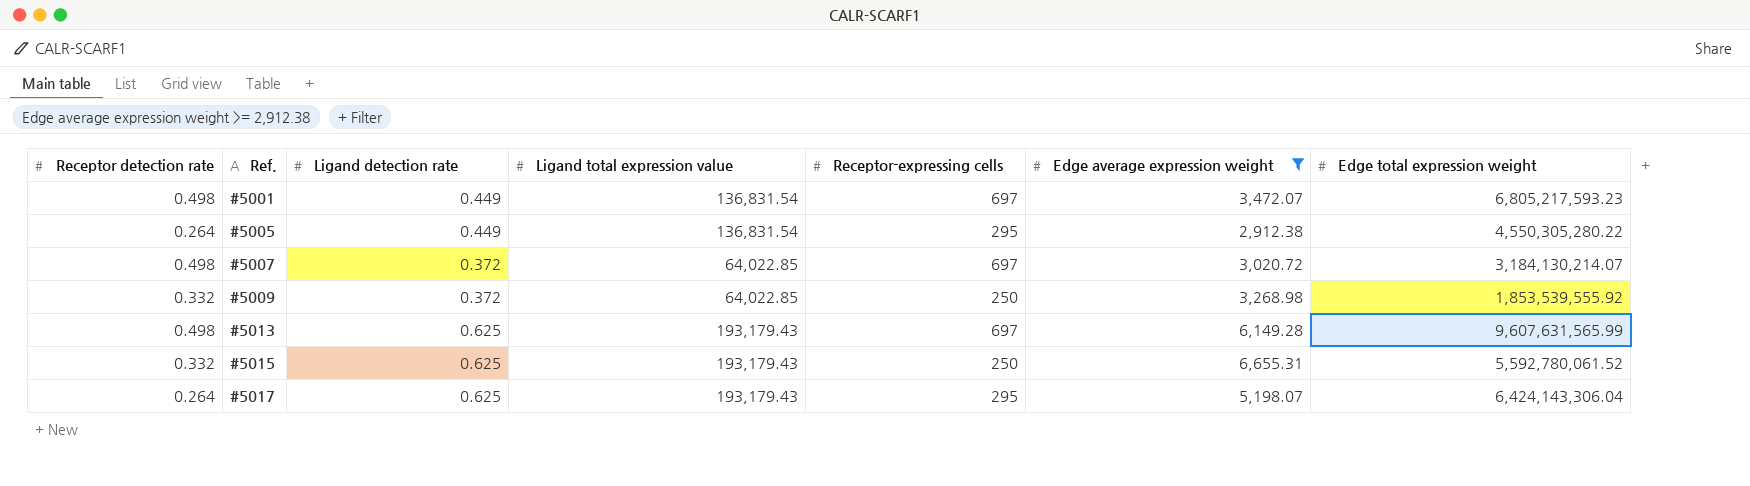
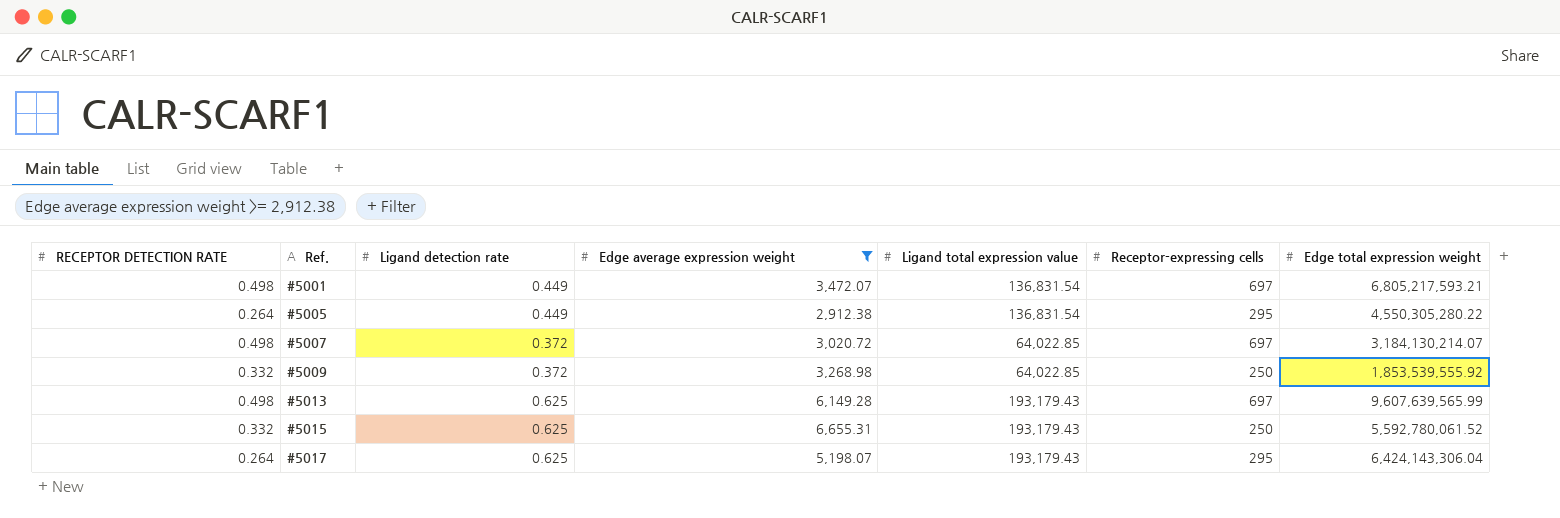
column name: Receptor detection rate -> RECEPTOR DETECTION RATE
column Edge average expression weight | position: 6 -> 4
#5001 | Edge total expression weight: 6,805,217,593.23 -> 6,805,217,593.21
#5013 | Edge total expression weight: 9,607,631,565.99 -> 9,607,639,565.99

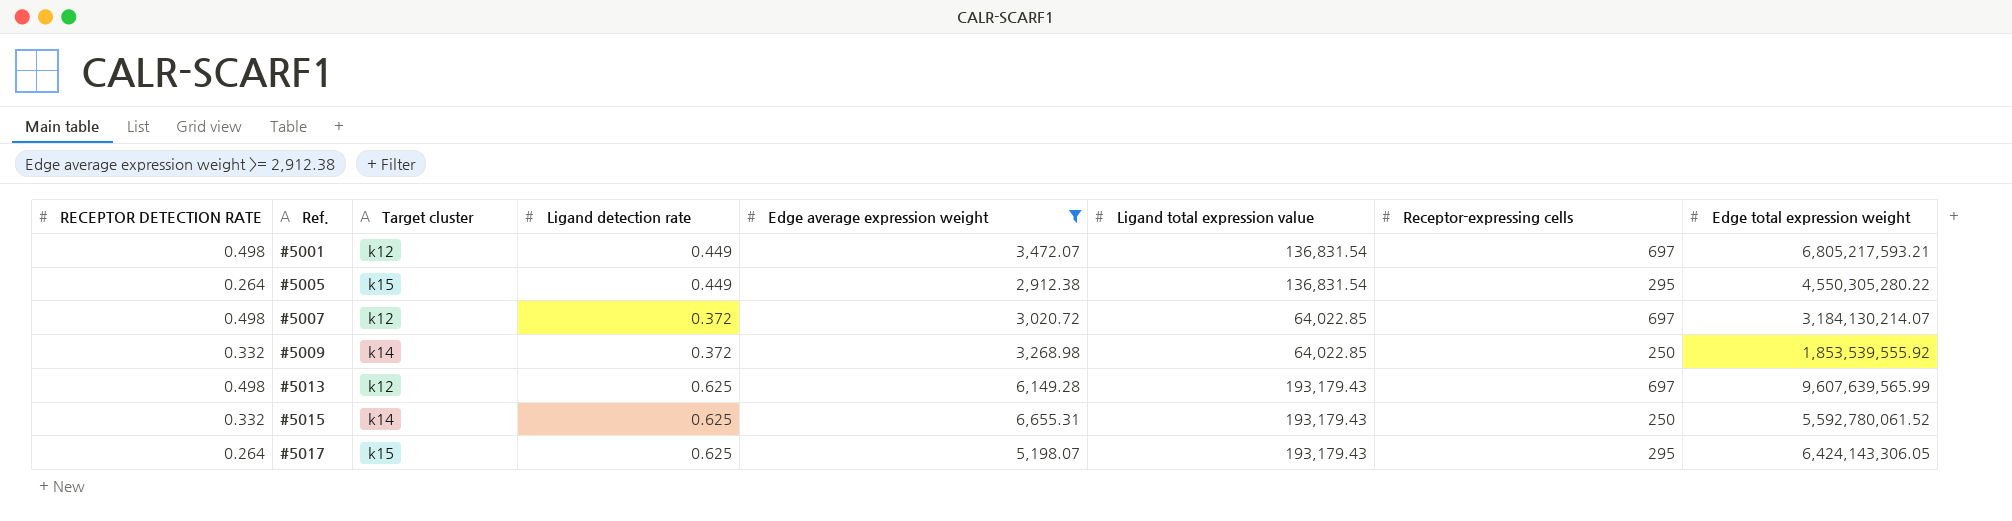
column Target cluster | position: none -> 3
#5017 | Edge total expression weight: 6,424,143,306.04 -> 6,424,143,306.05

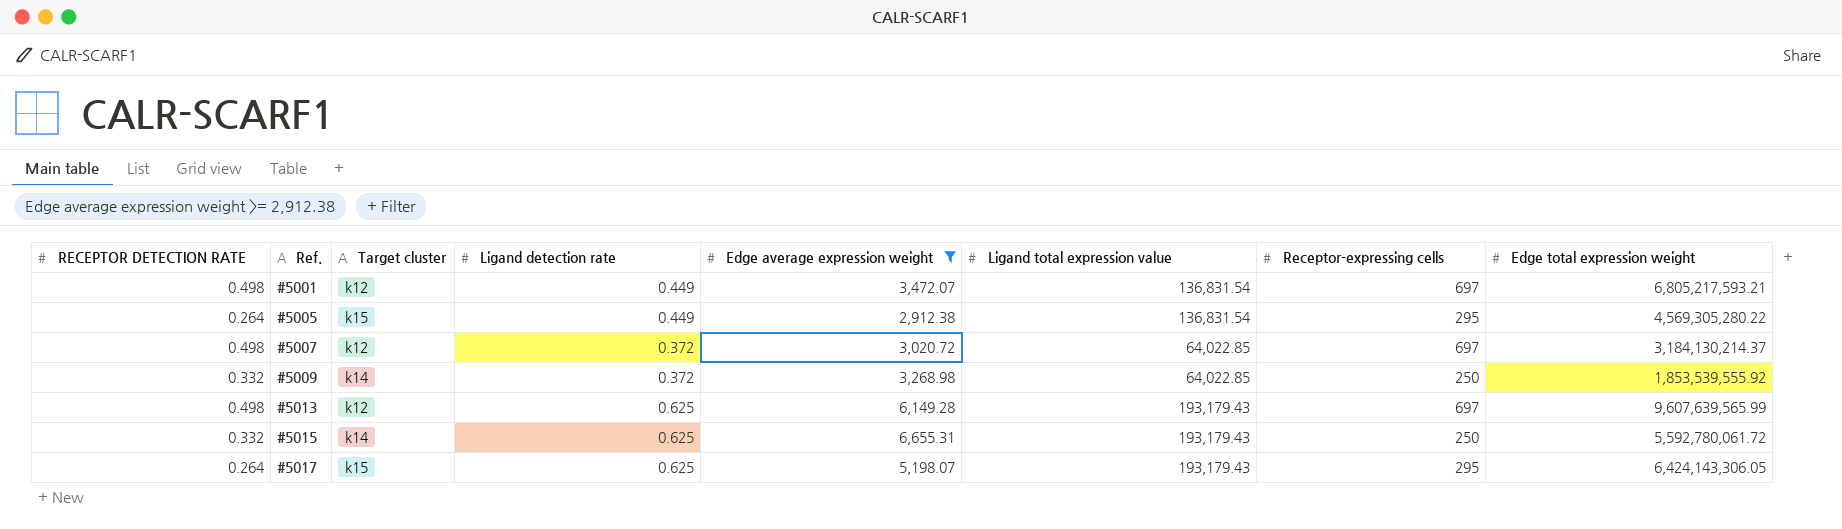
#5005 | Edge total expression weight: 4,550,305,280.22 -> 4,569,305,280.22
#5007 | Edge total expression weight: 3,184,130,214.07 -> 3,184,130,214.37
#5015 | Edge total expression weight: 5,592,780,061.52 -> 5,592,780,061.72

